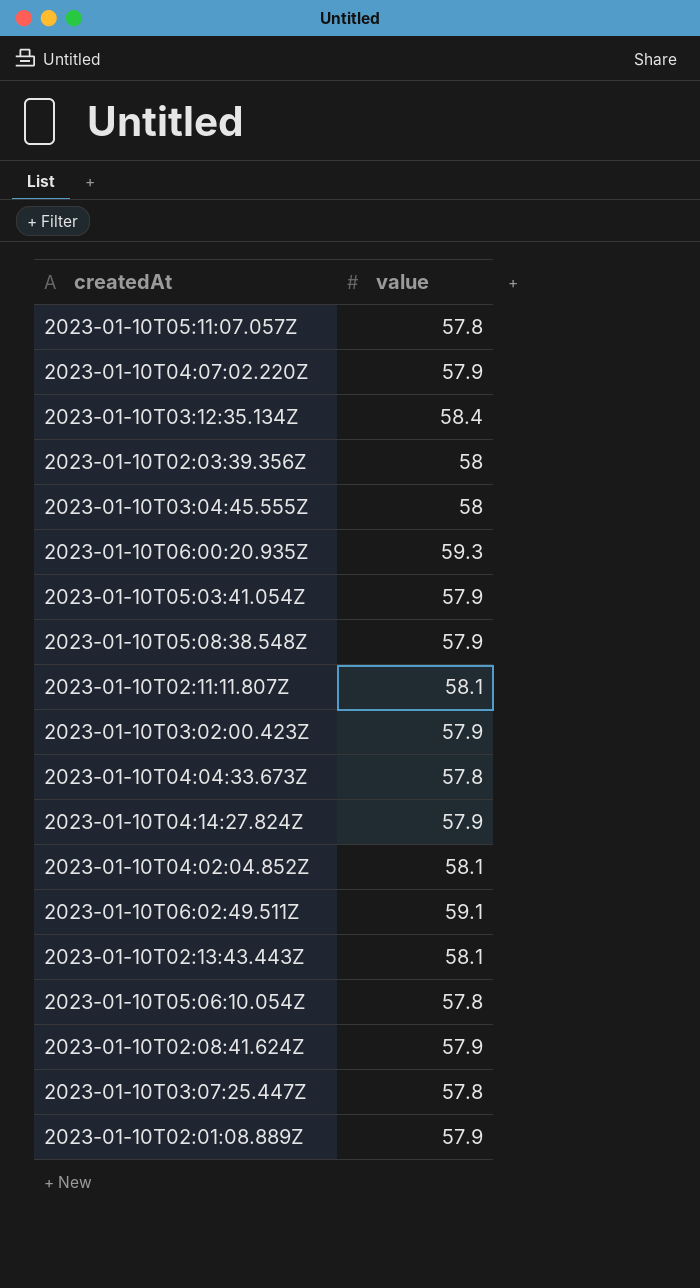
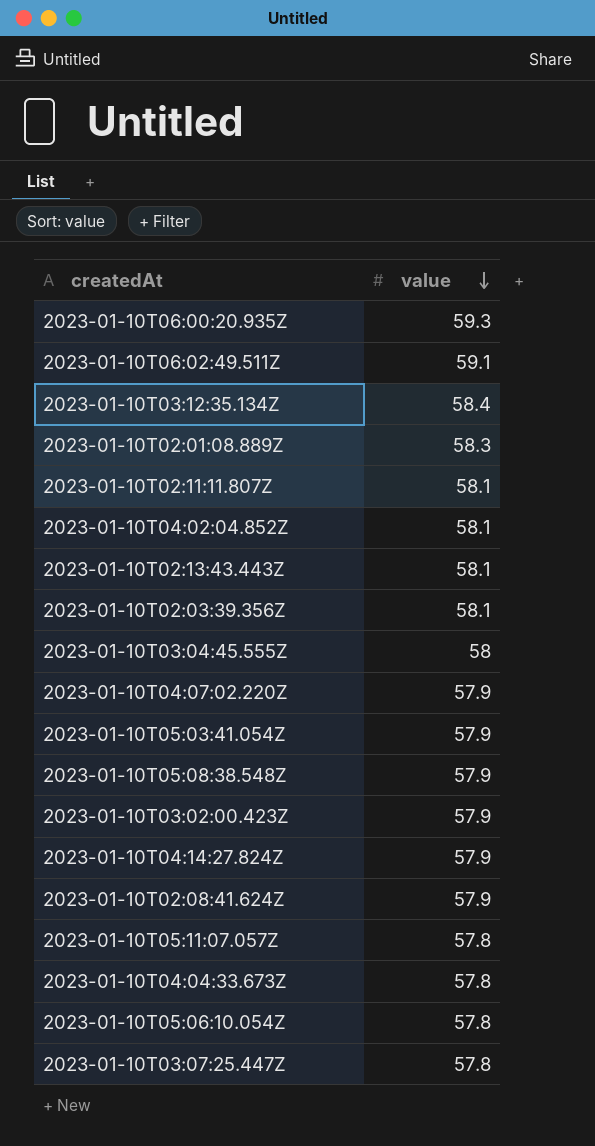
row order: none -> value descending
2023-01-10T02:01:08.889Z | value: 57.9 -> 58.3
2023-01-10T02:03:39.356Z | value: 58 -> 58.1

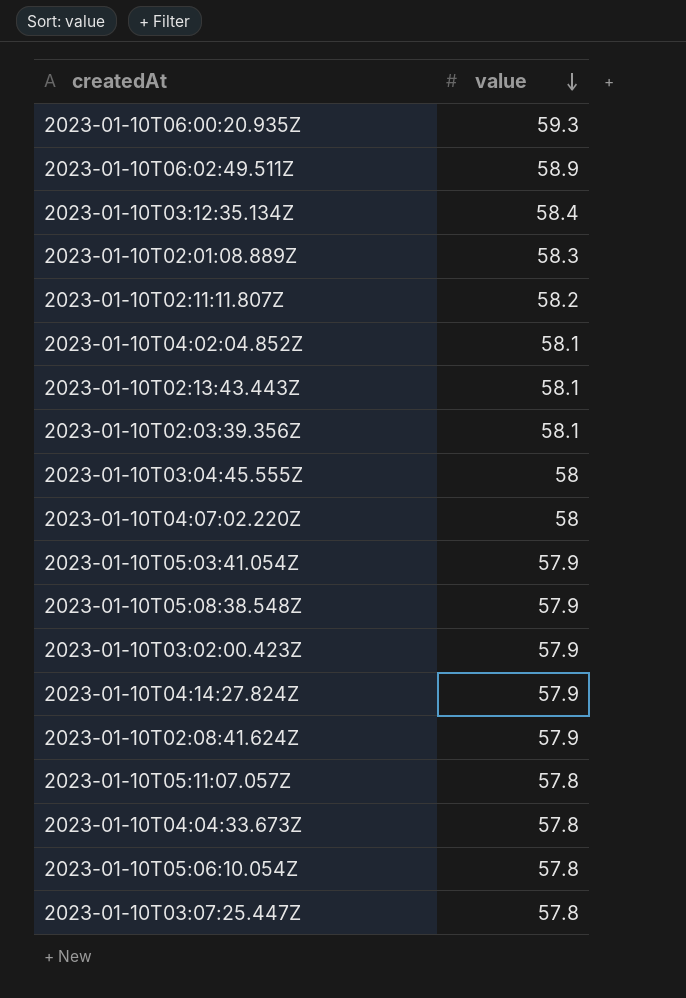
2023-01-10T06:02:49.511Z | value: 59.1 -> 58.9
2023-01-10T02:11:11.807Z | value: 58.1 -> 58.2
2023-01-10T04:07:02.220Z | value: 57.9 -> 58

